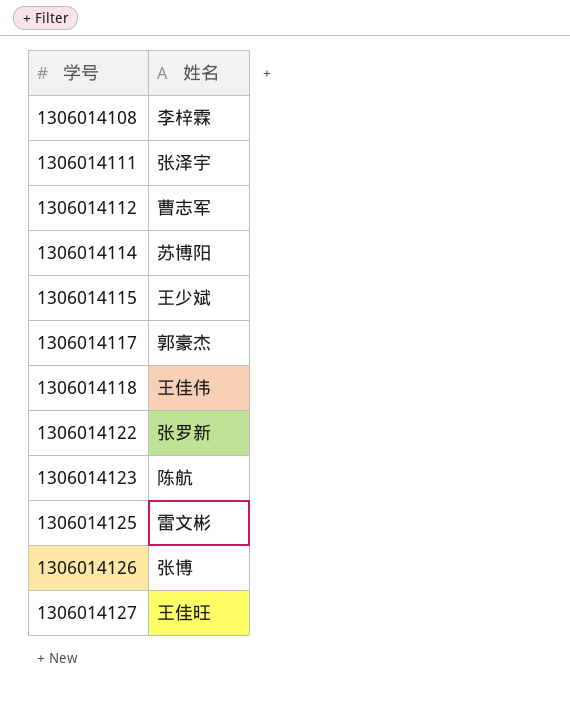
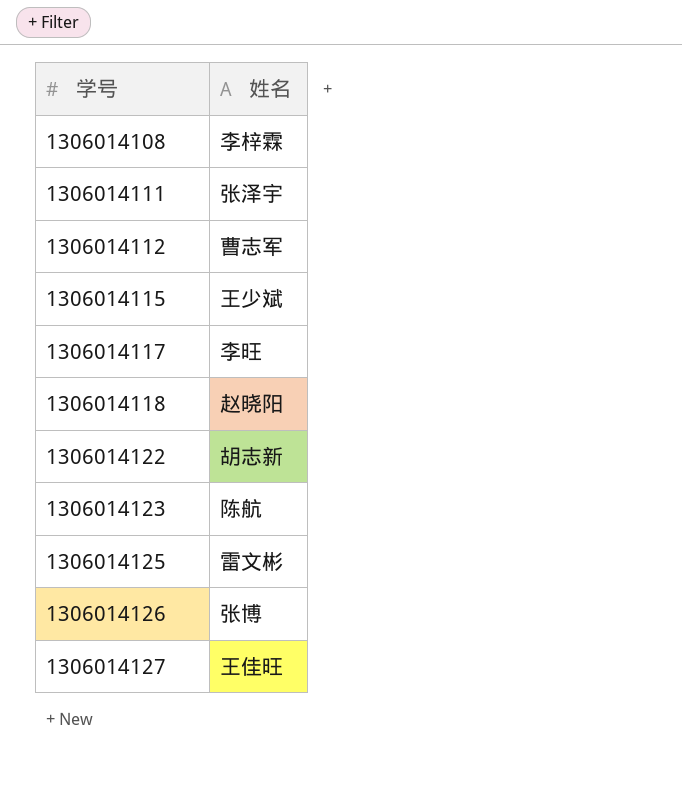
row 1306014114: 苏博阳 -> none
1306014117 | 姓名: 郭豪杰 -> 李旺
1306014118 | 姓名: 王佳伟 -> 赵晓阳
1306014122 | 姓名: 张罗新 -> 胡志新

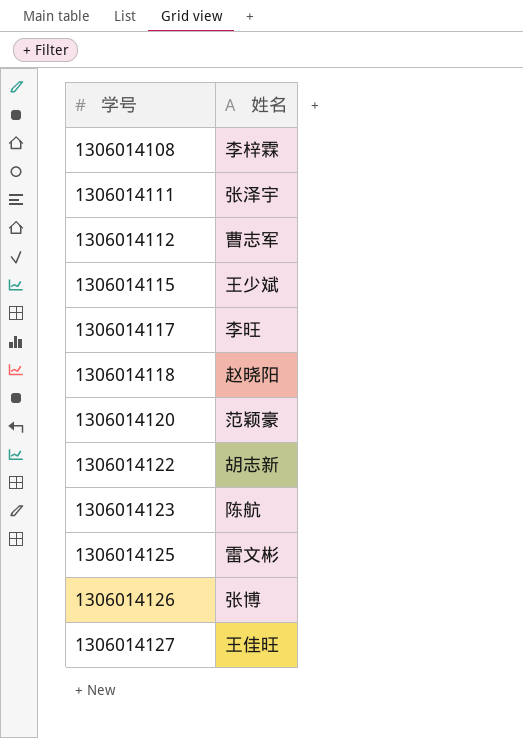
row 1306014120: none -> 范颖豪

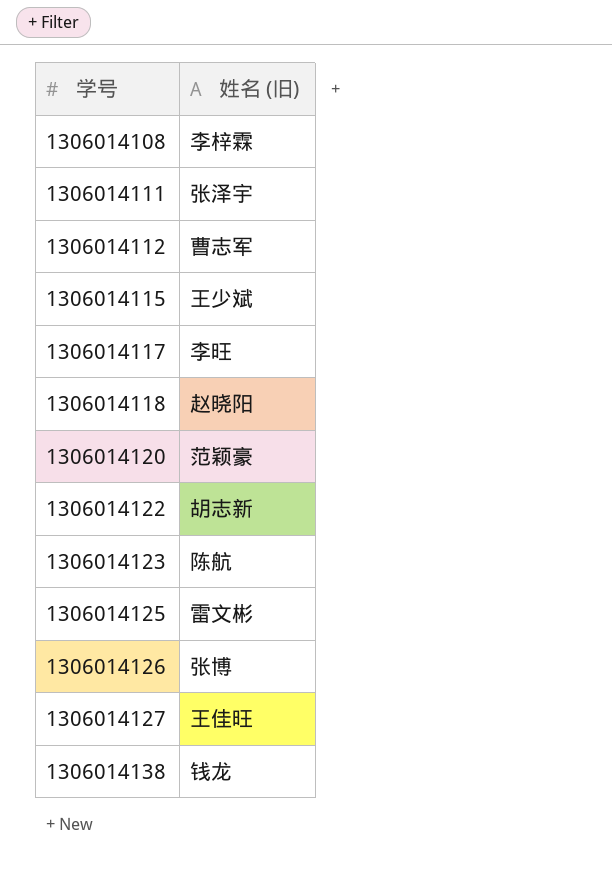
column name: 姓名 -> 姓名 (旧)
row 1306014138: none -> 钱龙

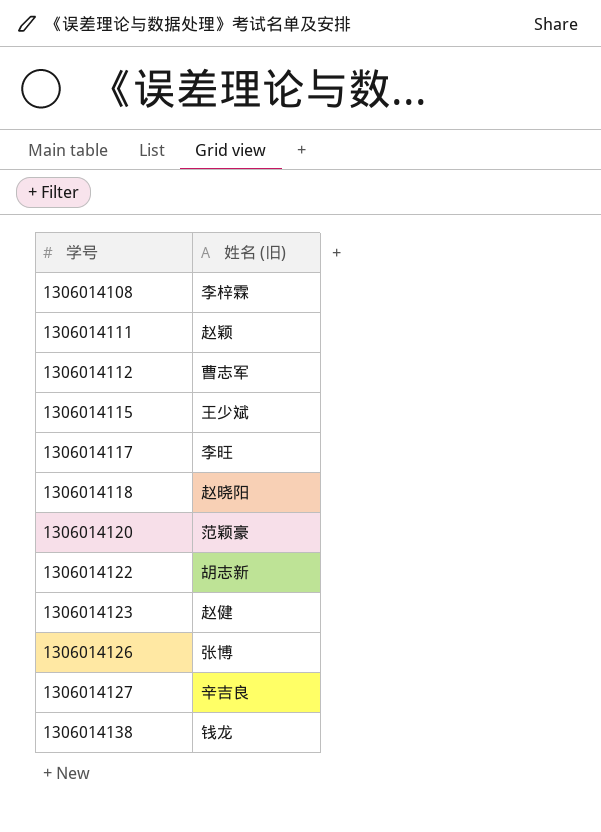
row 1306014125: 雷文彬 -> none
1306014111 | 姓名 (旧): 张泽宇 -> 赵颖
1306014123 | 姓名 (旧): 陈航 -> 赵健
1306014127 | 姓名 (旧): 王佳旺 -> 辛吉良

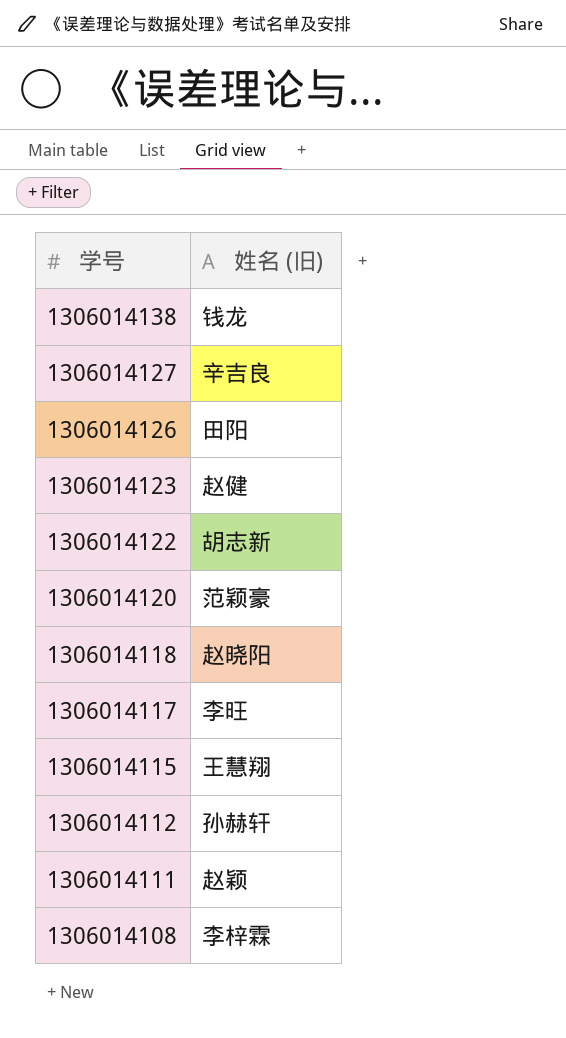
row order: 学号 ascending -> 学号 descending
1306014126 | 姓名 (旧): 张博 -> 田阳
1306014115 | 姓名 (旧): 王少斌 -> 王慧翔
1306014112 | 姓名 (旧): 曹志军 -> 孙赫轩

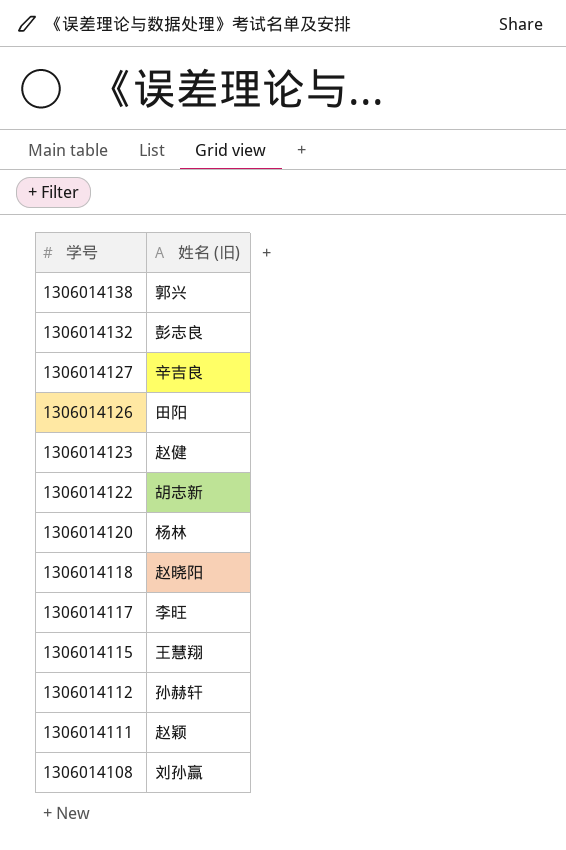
1306014138 | 姓名 (旧): 钱龙 -> 郭兴
row 1306014132: none -> 彭志良
1306014120 | 姓名 (旧): 范颖豪 -> 杨林
1306014108 | 姓名 (旧): 李梓霖 -> 刘孙赢

